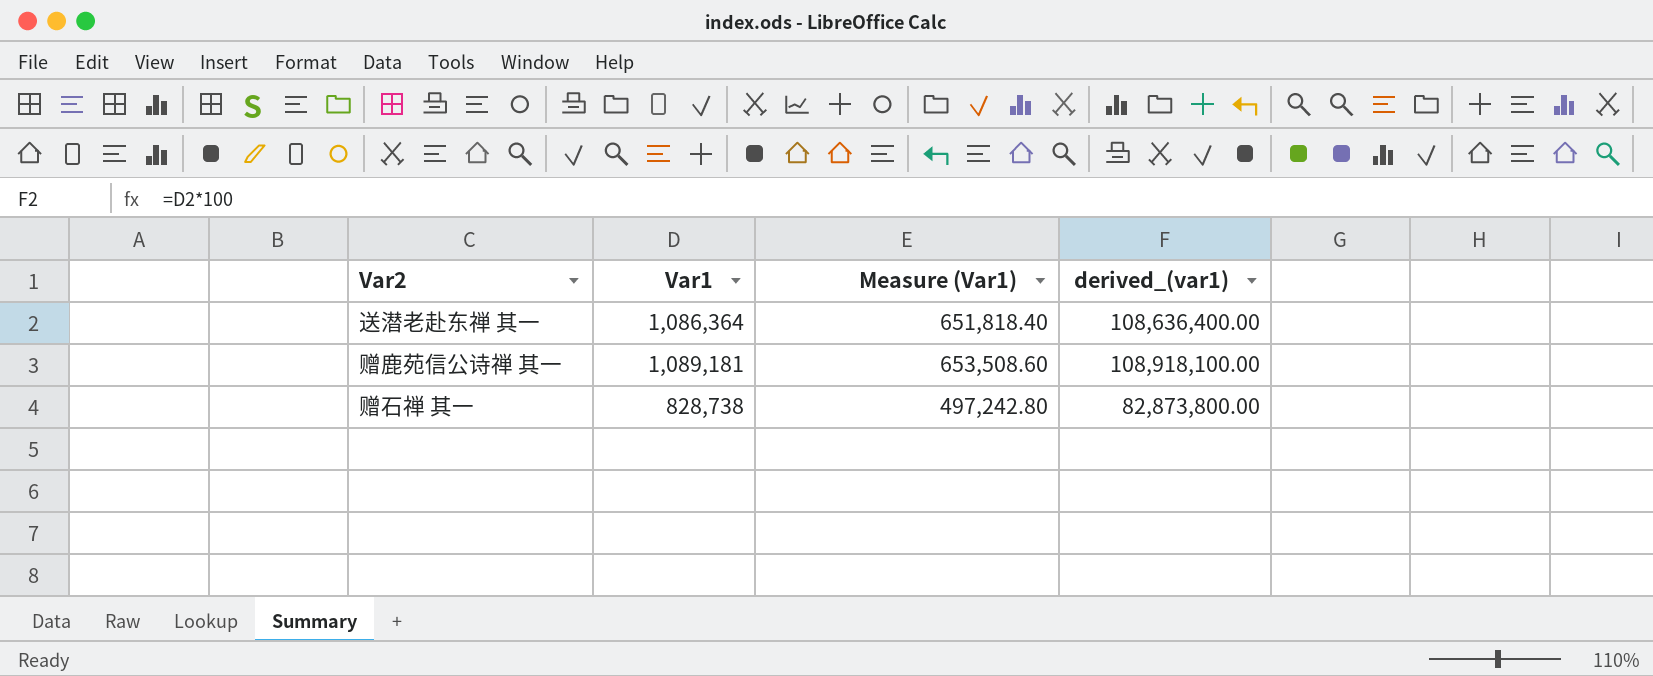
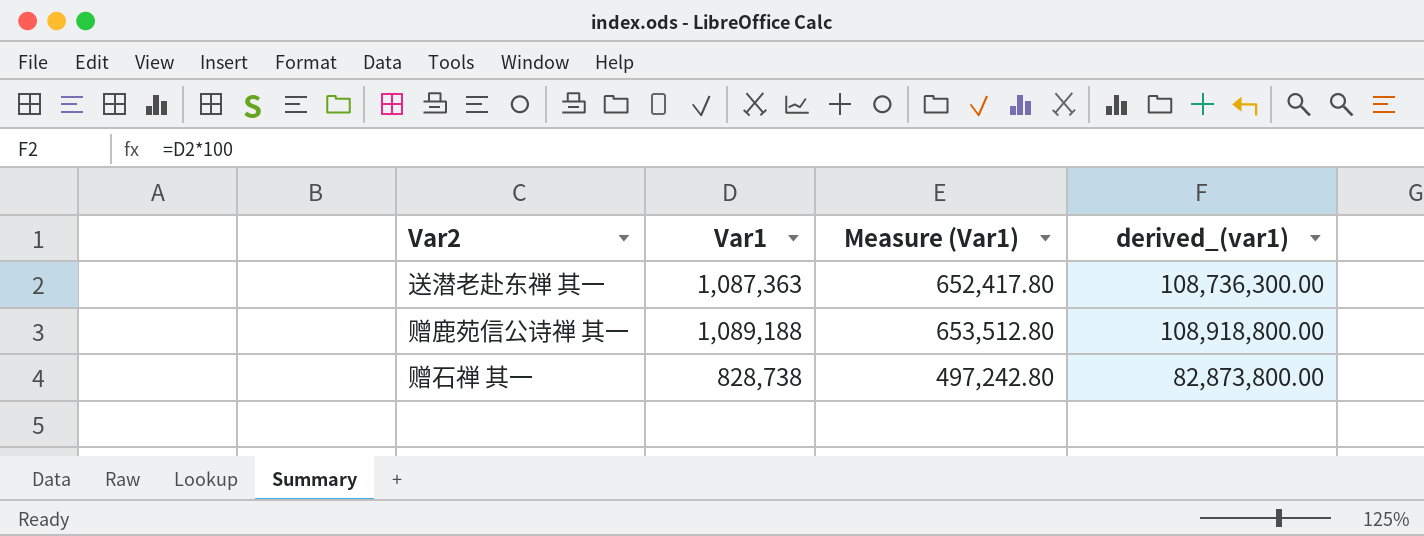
送潜老赴东禅 其一 | Var1: 1,086,364 -> 1,087,363
送潜老赴东禅 其一 | Measure (Var1): 651,818.40 -> 652,417.80
送潜老赴东禅 其一 | derived_(var1): 108,636,400.00 -> 108,736,300.00
赠鹿苑信公诗禅 其一 | Var1: 1,089,181 -> 1,089,188
赠鹿苑信公诗禅 其一 | Measure (Var1): 653,508.60 -> 653,512.80
赠鹿苑信公诗禅 其一 | derived_(var1): 108,918,100.00 -> 108,918,800.00

